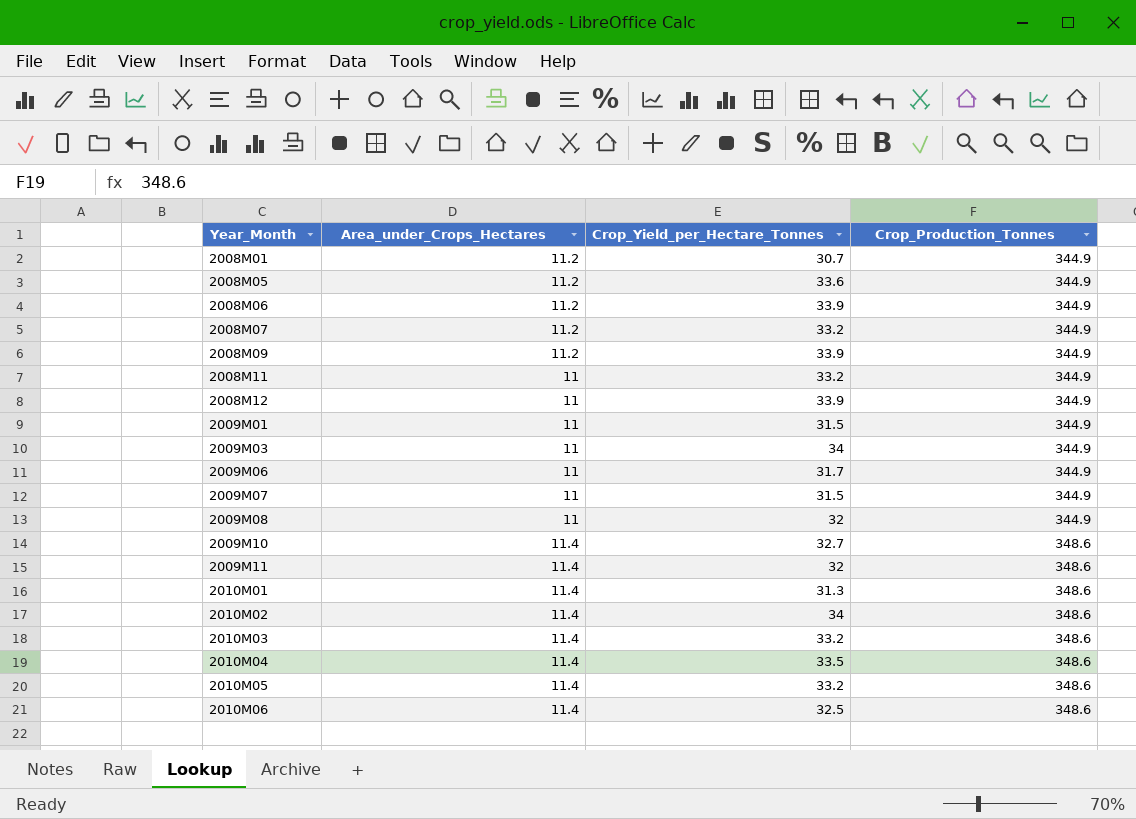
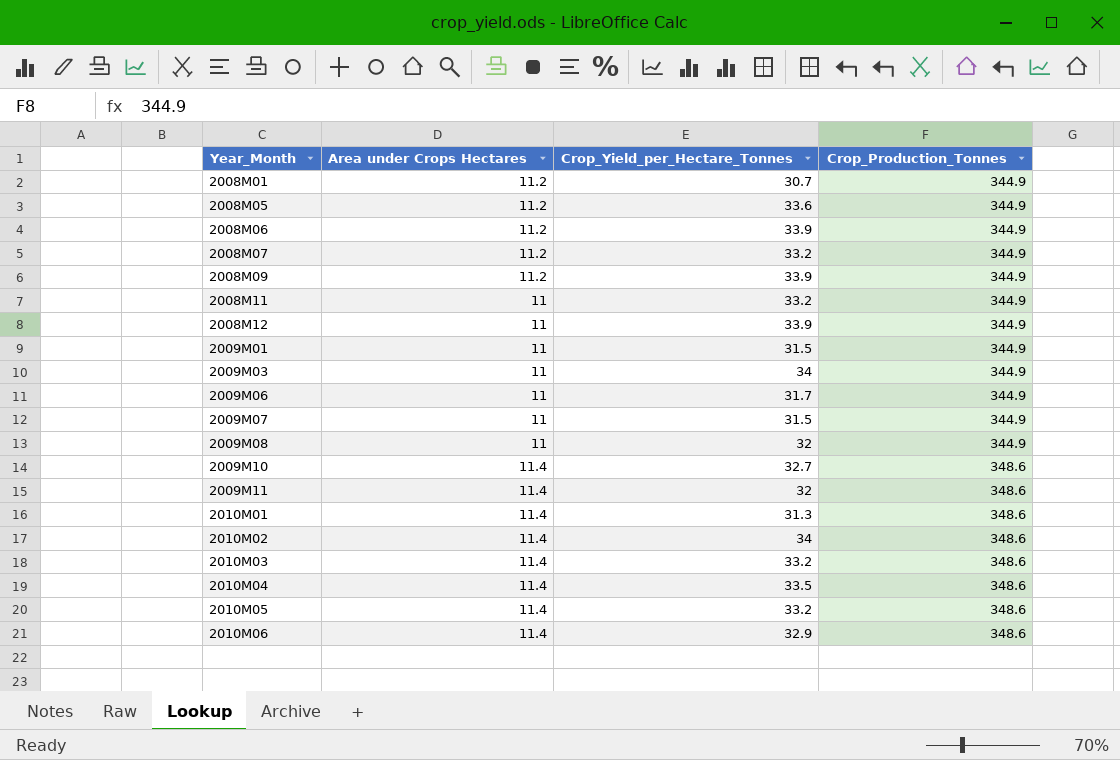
column name: Area_under_Crops_Hectares -> Area under Crops Hectares
2010M06 | Crop_Yield_per_Hectare_Tonnes: 32.5 -> 32.9

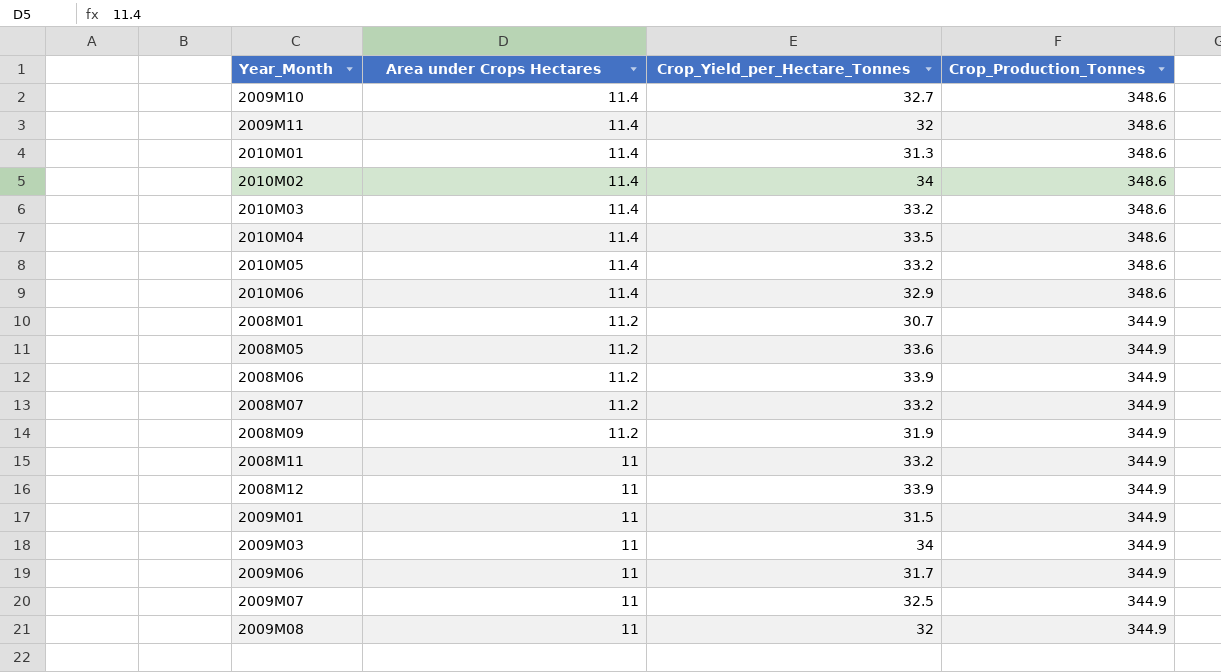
row order: Year_Month ascending -> Area under Crops Hectares descending
2008M09 | Crop_Yield_per_Hectare_Tonnes: 33.9 -> 31.9
2009M07 | Crop_Yield_per_Hectare_Tonnes: 31.5 -> 32.5

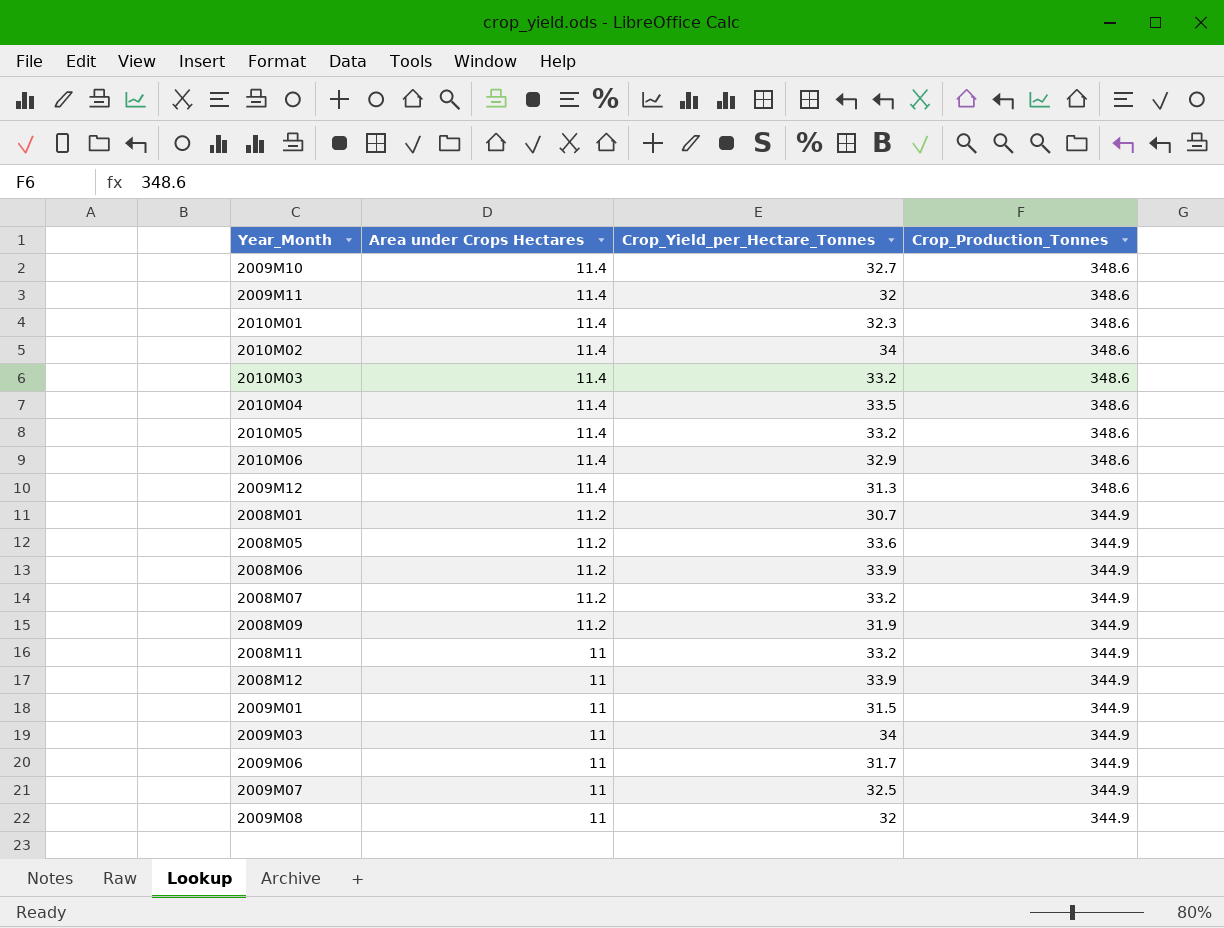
2010M01 | Crop_Yield_per_Hectare_Tonnes: 31.3 -> 32.3
row 2009M12: none -> 11.4 | 31.3 | 348.6

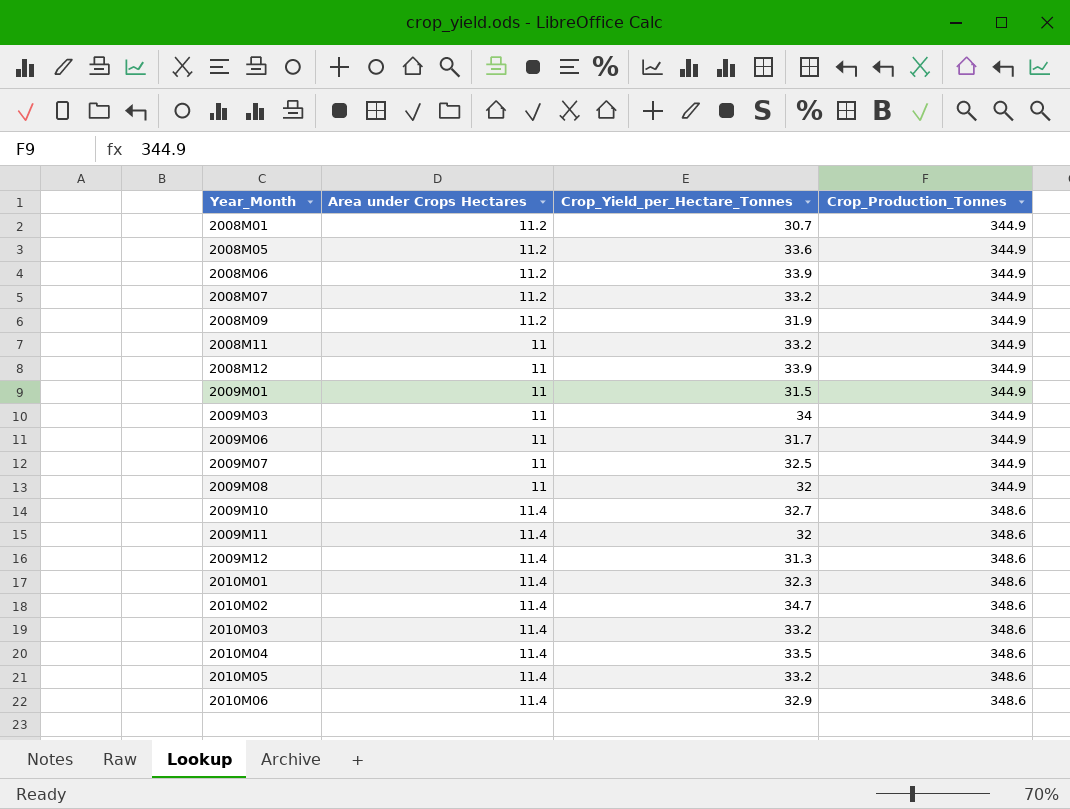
row order: Area under Crops Hectares descending -> Year_Month ascending
2010M02 | Crop_Yield_per_Hectare_Tonnes: 34 -> 34.7

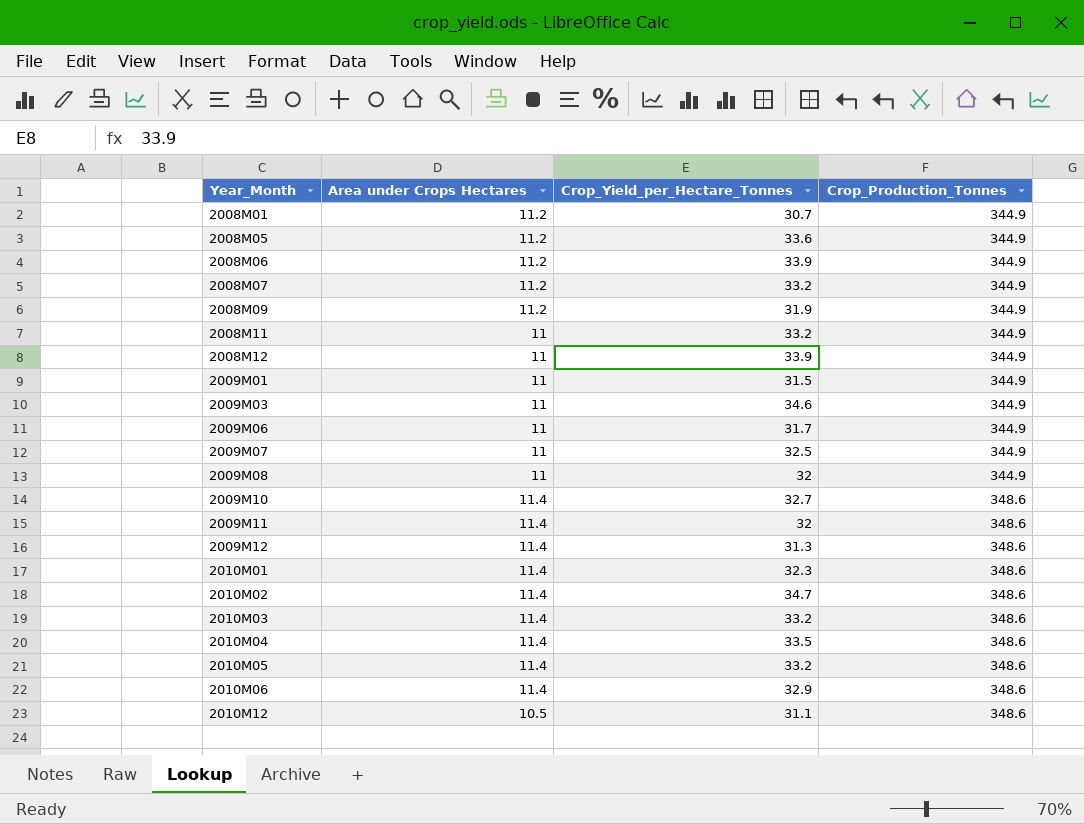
2009M03 | Crop_Yield_per_Hectare_Tonnes: 34 -> 34.6
row 2010M12: none -> 10.5 | 31.1 | 348.6

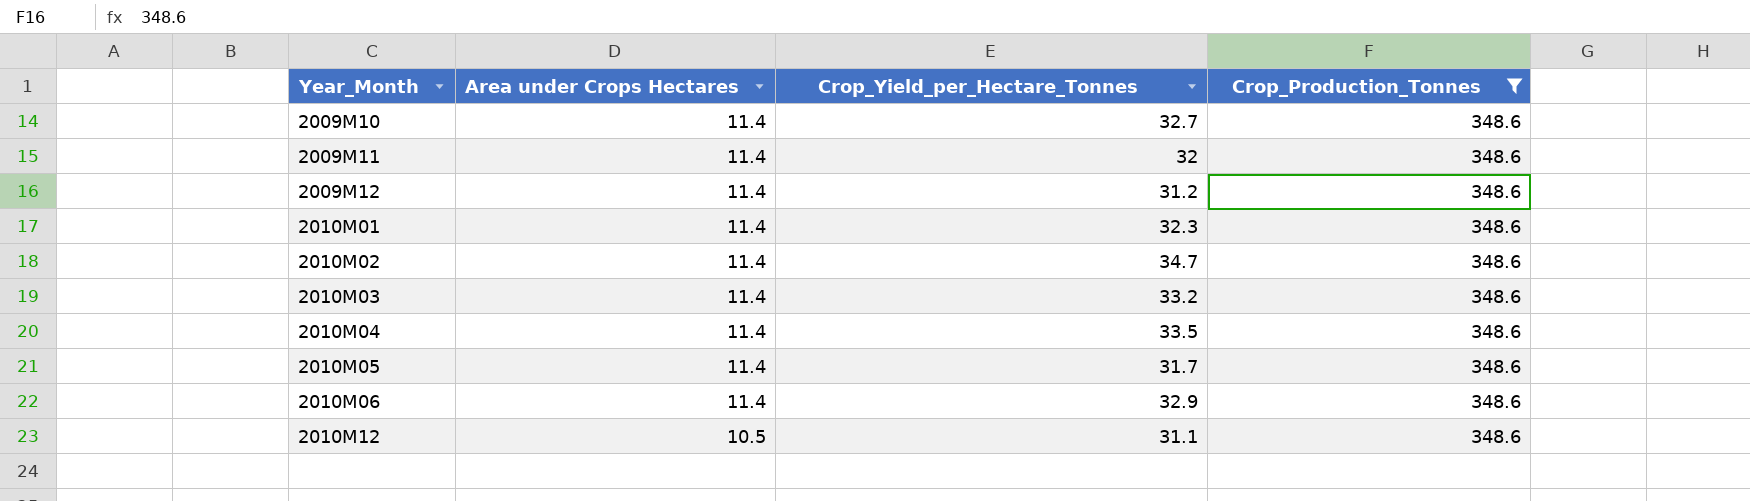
filter: none -> Crop_Production_Tonnes = 348.6
2009M12 | Crop_Yield_per_Hectare_Tonnes: 31.3 -> 31.2
2010M05 | Crop_Yield_per_Hectare_Tonnes: 33.2 -> 31.7

